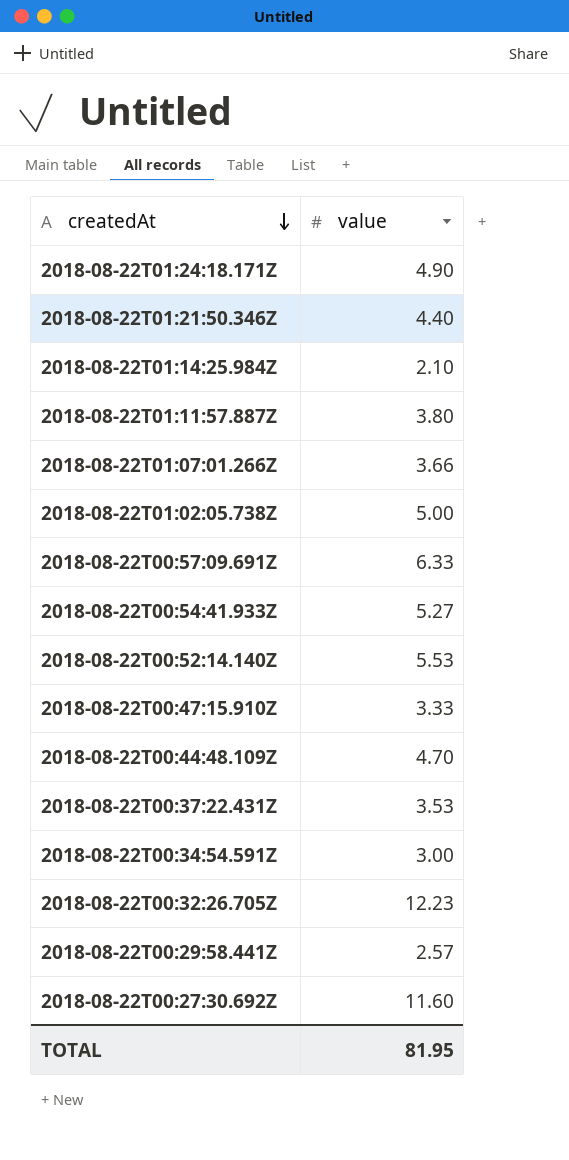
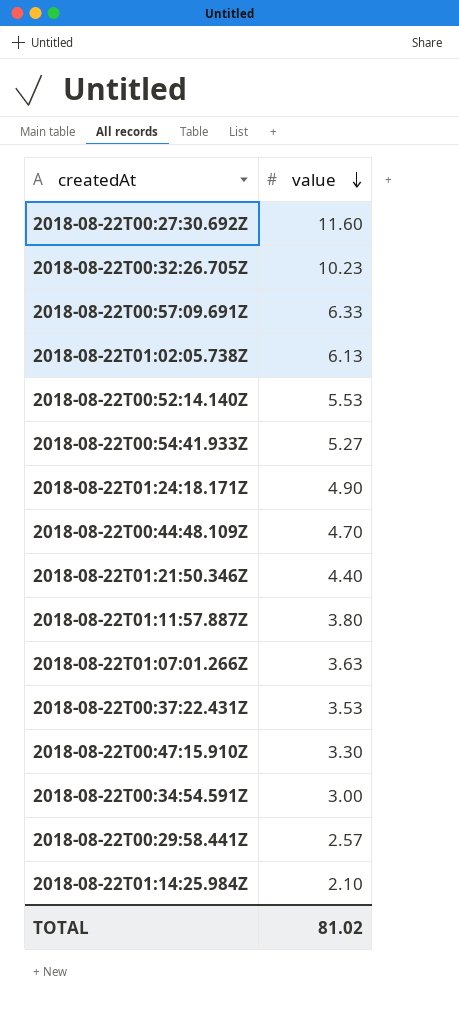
row order: createdAt descending -> value descending
2018-08-22T00:32:26.705Z | value: 12.23 -> 10.23
2018-08-22T01:02:05.738Z | value: 5.00 -> 6.13
2018-08-22T01:07:01.266Z | value: 3.66 -> 3.63
2018-08-22T00:47:15.910Z | value: 3.33 -> 3.30
TOTAL | value: 81.95 -> 81.02

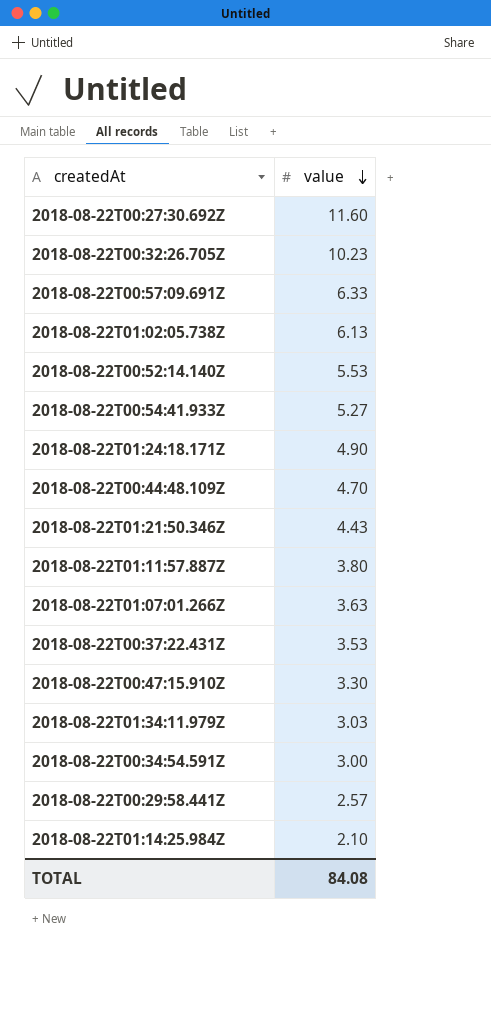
2018-08-22T01:21:50.346Z | value: 4.40 -> 4.43
row 2018-08-22T01:34:11.979Z: none -> 3.03
TOTAL | value: 81.02 -> 84.08

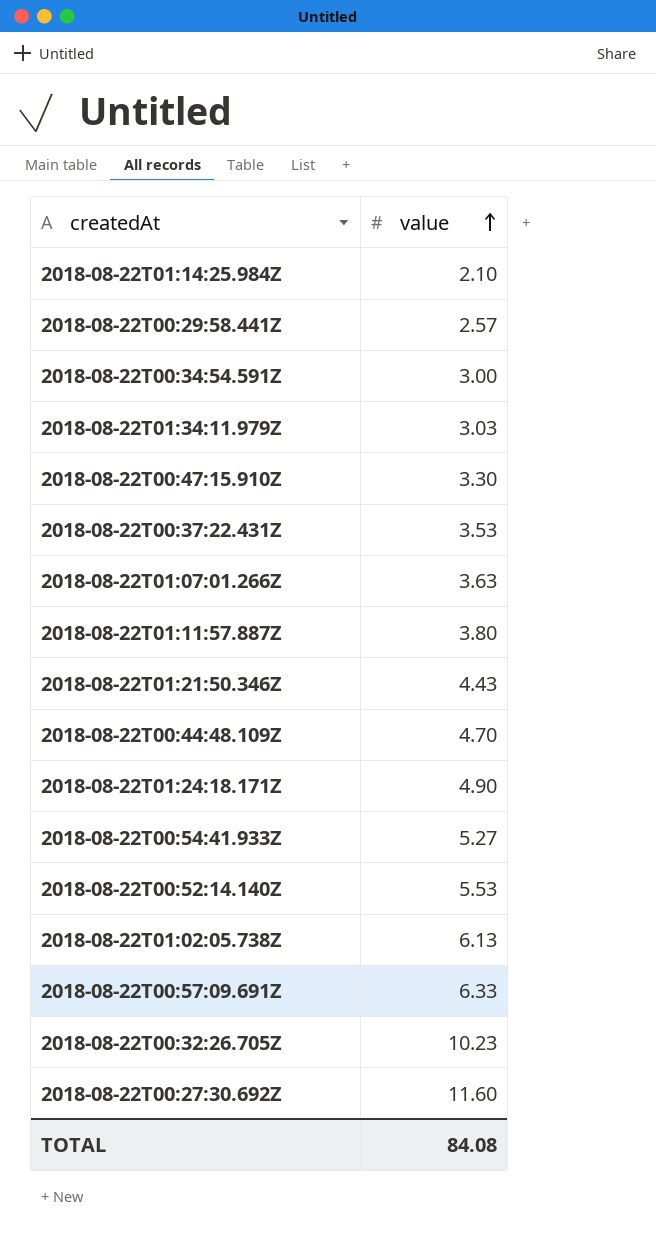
row order: value descending -> value ascending

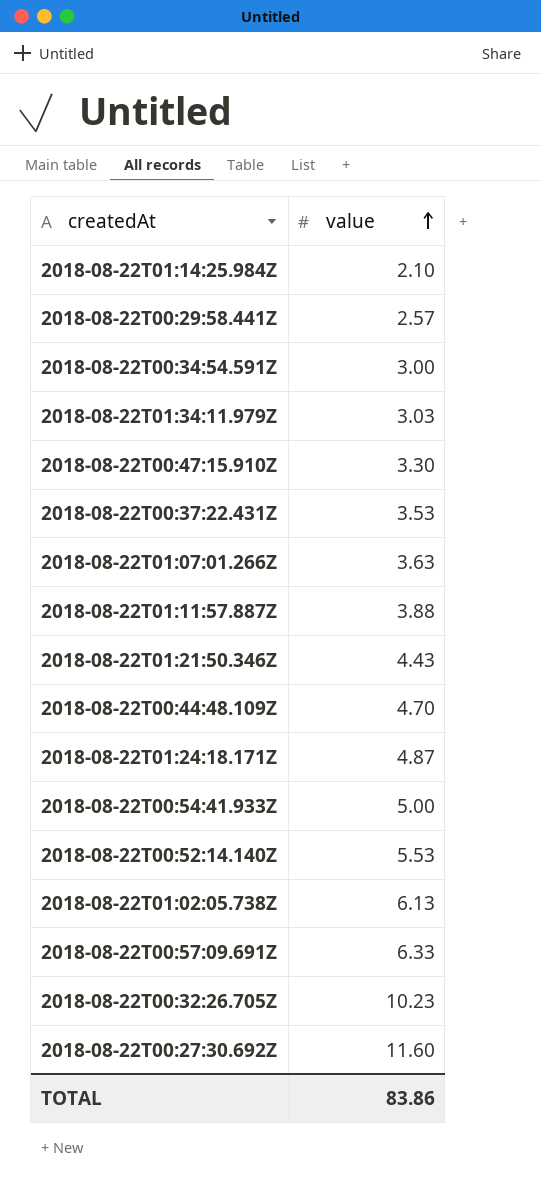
2018-08-22T01:11:57.887Z | value: 3.80 -> 3.88
2018-08-22T01:24:18.171Z | value: 4.90 -> 4.87
2018-08-22T00:54:41.933Z | value: 5.27 -> 5.00
TOTAL | value: 84.08 -> 83.86

